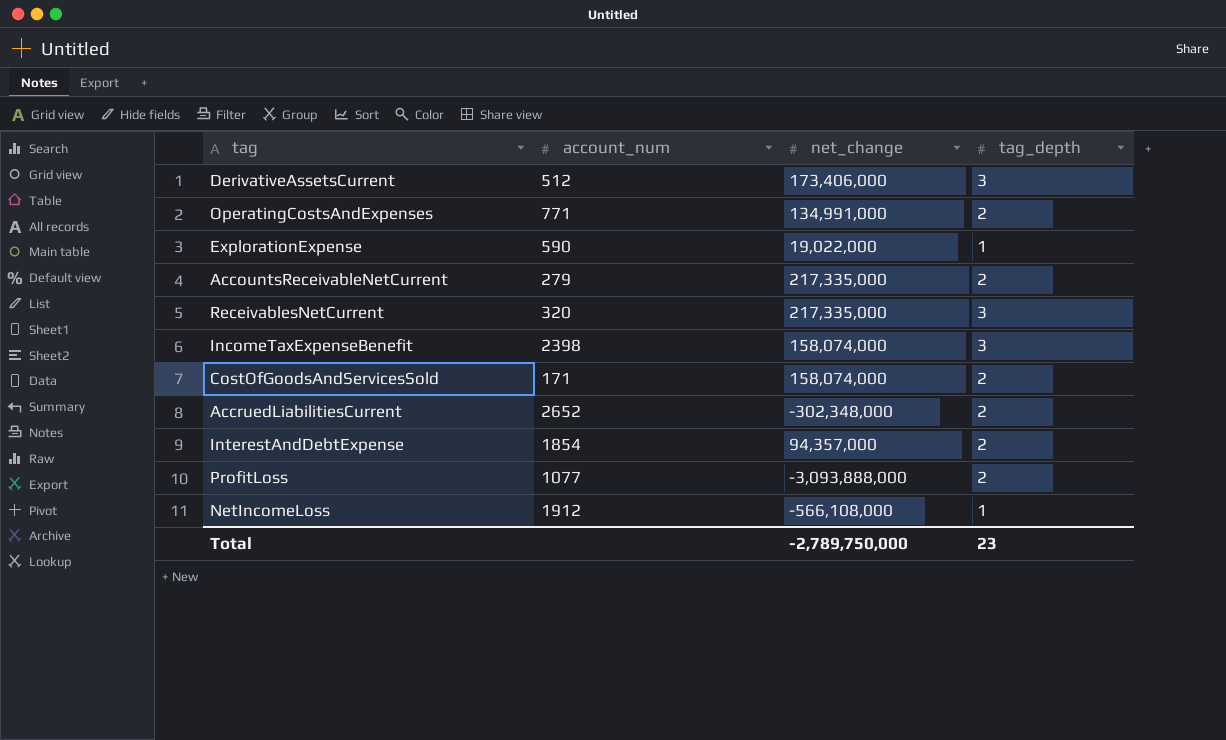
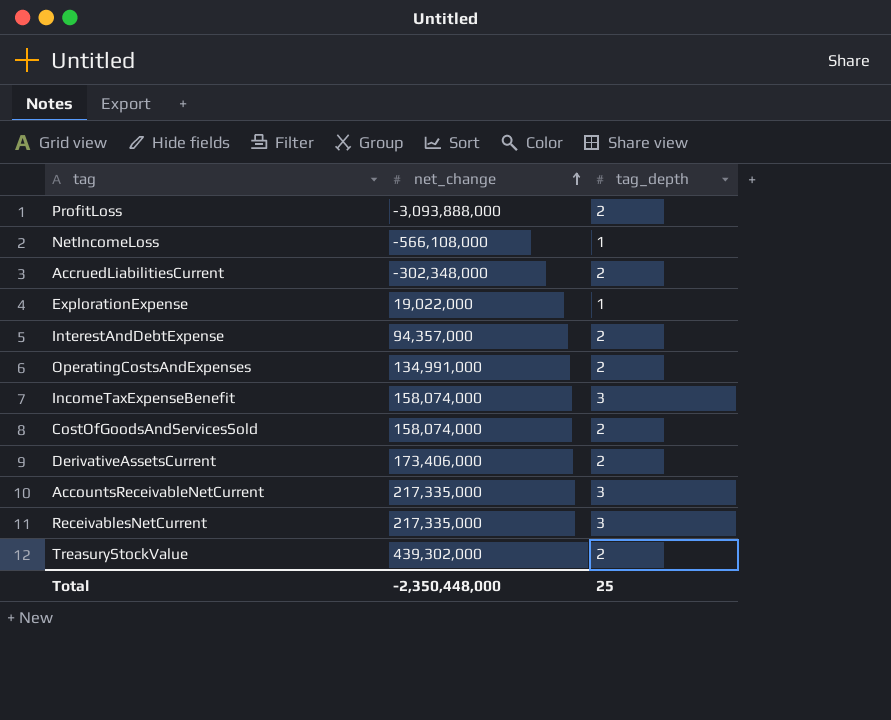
row order: none -> net_change ascending
column account_num | position: 2 -> none
DerivativeAssetsCurrent | tag_depth: 3 -> 2
AccountsReceivableNetCurrent | tag_depth: 2 -> 3
row TreasuryStockValue: none -> 439,302,000 | 2
Total | net_change: -2,789,750,000 -> -2,350,448,000
Total | tag_depth: 23 -> 25

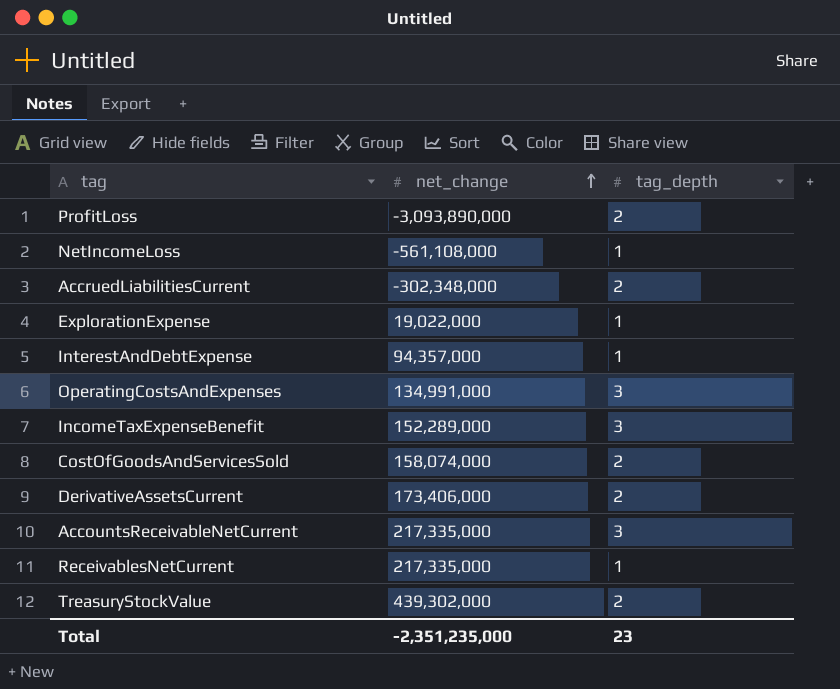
ProfitLoss | net_change: -3,093,888,000 -> -3,093,890,000
NetIncomeLoss | net_change: -566,108,000 -> -561,108,000
InterestAndDebtExpense | tag_depth: 2 -> 1
OperatingCostsAndExpenses | tag_depth: 2 -> 3
IncomeTaxExpenseBenefit | net_change: 158,074,000 -> 152,289,000
ReceivablesNetCurrent | tag_depth: 3 -> 1
Total | net_change: -2,350,448,000 -> -2,351,235,000
Total | tag_depth: 25 -> 23

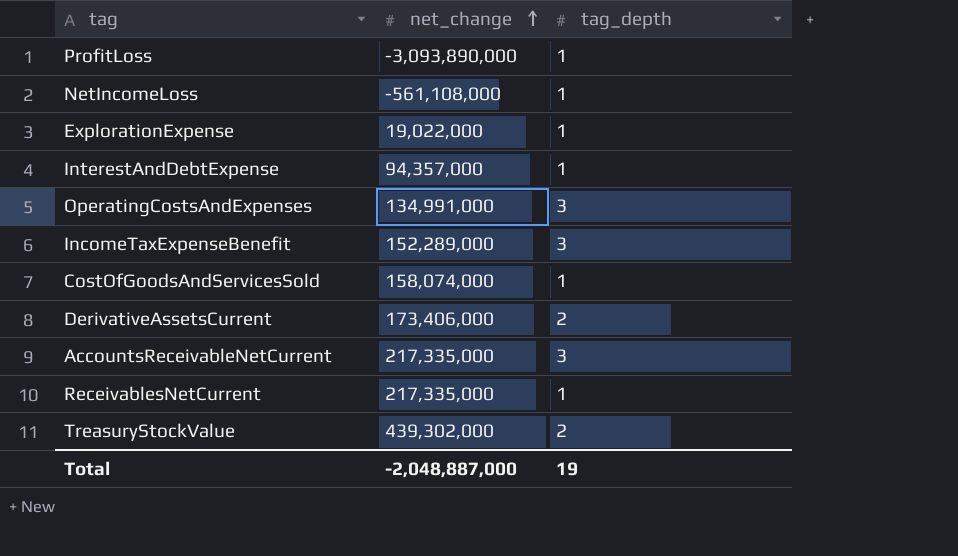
row AccruedLiabilitiesCurrent: -302,348,000 | 2 -> none
ProfitLoss | tag_depth: 2 -> 1
CostOfGoodsAndServicesSold | tag_depth: 2 -> 1
Total | net_change: -2,351,235,000 -> -2,048,887,000
Total | tag_depth: 23 -> 19

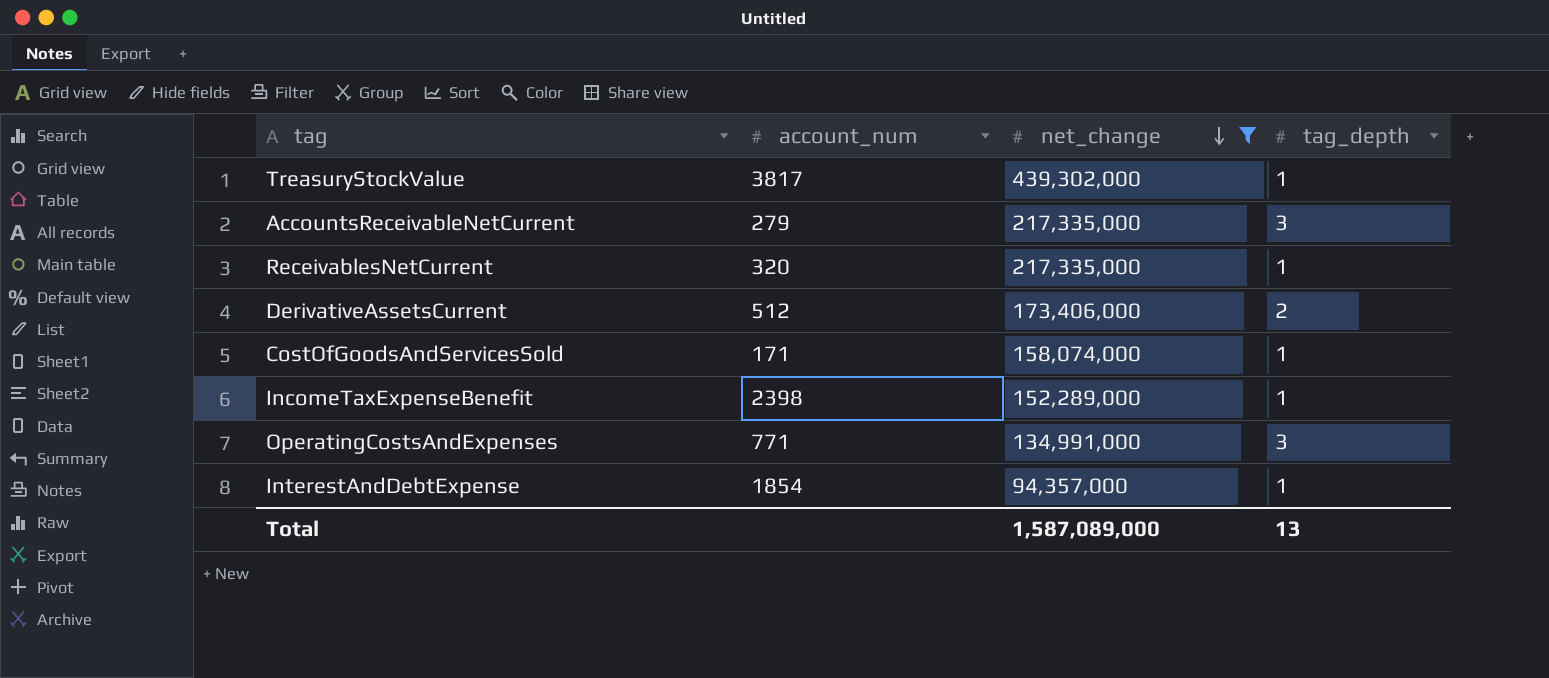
filter: none -> net_change >= 94,357,000
row order: net_change ascending -> net_change descending
column account_num | position: none -> 2
TreasuryStockValue | tag_depth: 2 -> 1
IncomeTaxExpenseBenefit | tag_depth: 3 -> 1
Total | net_change: -2,048,887,000 -> 1,587,089,000
Total | tag_depth: 19 -> 13

